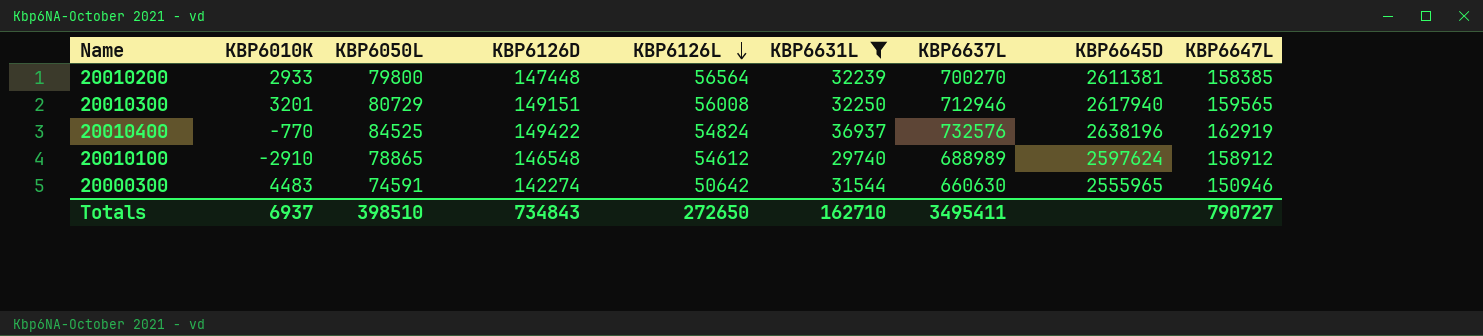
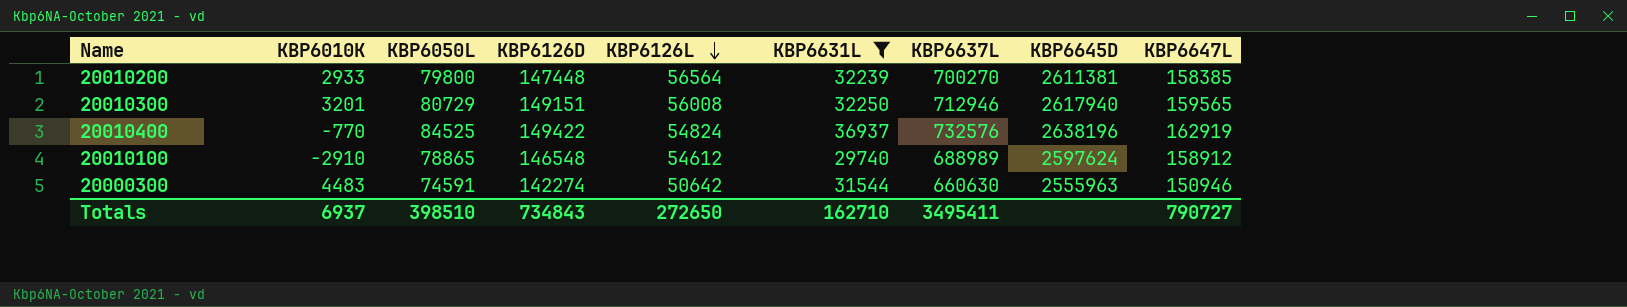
20000300 | KBP6645D: 2555965 -> 2555963

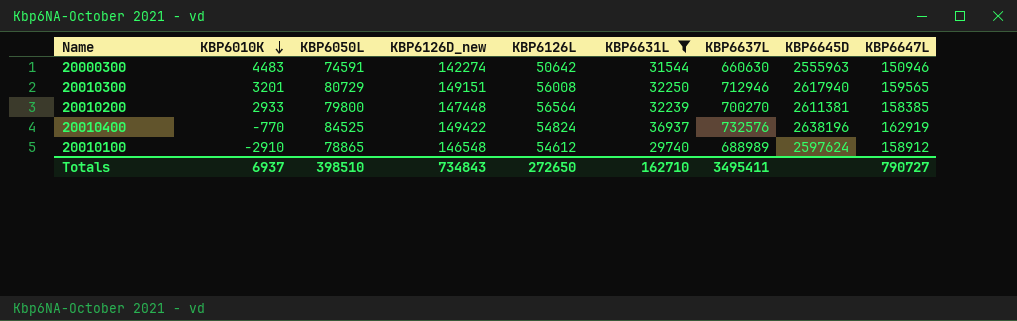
row order: KBP6126L descending -> KBP6010K descending
column name: KBP6126D -> KBP6126D_new

